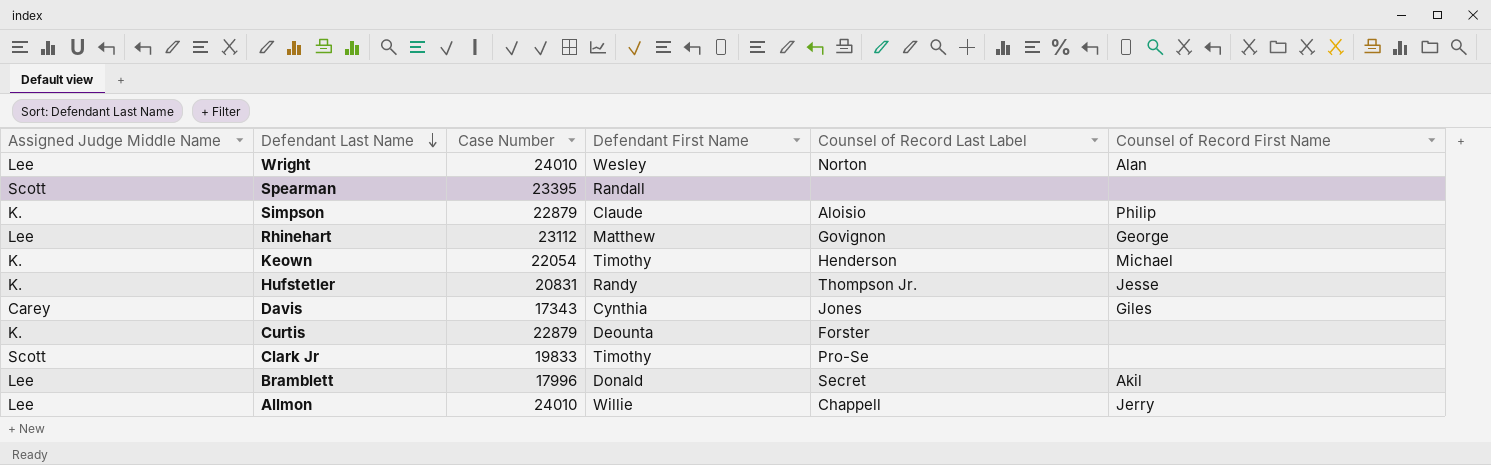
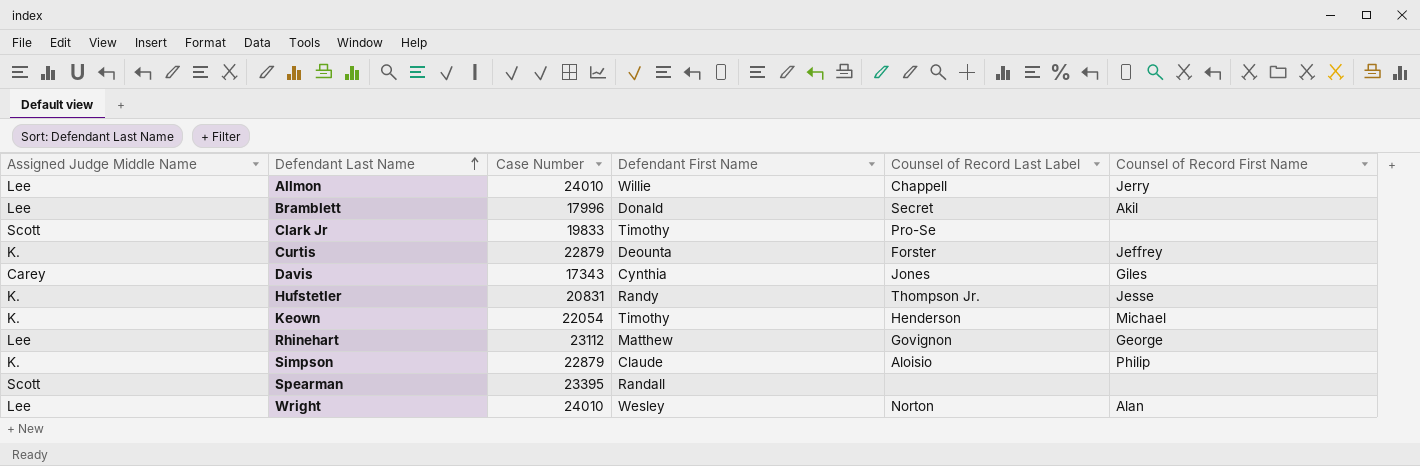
row order: Defendant Last Name descending -> Defendant Last Name ascending
Curtis | Counsel of Record First Name: none -> Jeffrey

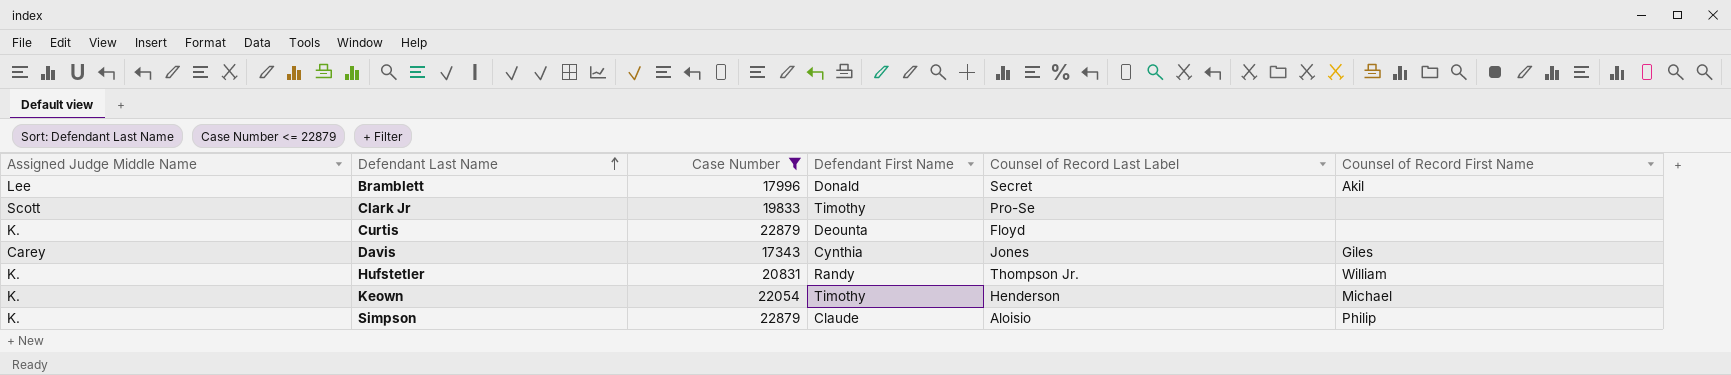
filter: none -> Case Number <= 22879
Curtis | Counsel of Record Last Label: Forster -> Floyd
Curtis | Counsel of Record First Name: Jeffrey -> none
Hufstetler | Counsel of Record First Name: Jesse -> William

